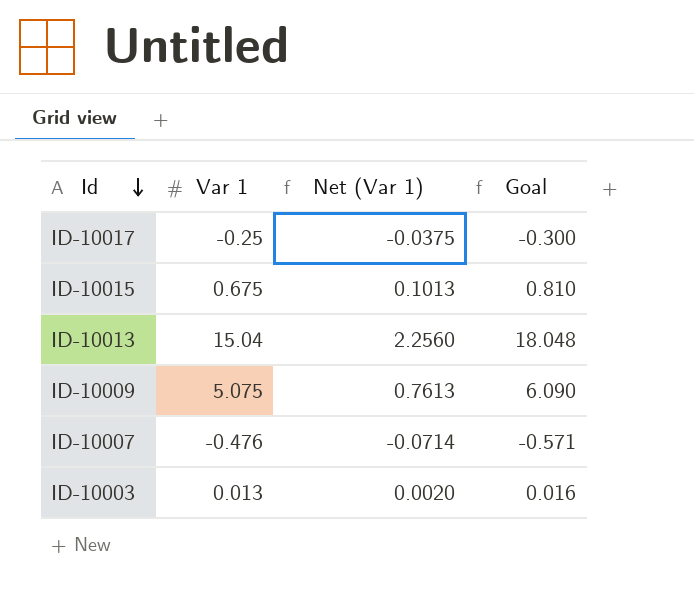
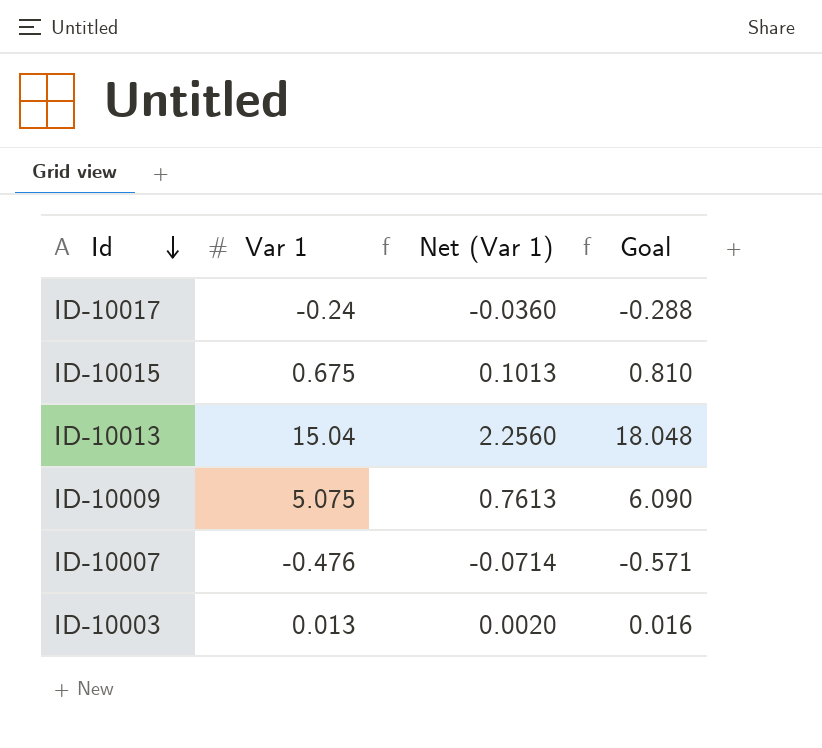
ID-10017 | Var 1: -0.25 -> -0.24
ID-10017 | Net (Var 1): -0.0375 -> -0.0360
ID-10017 | Goal: -0.300 -> -0.288

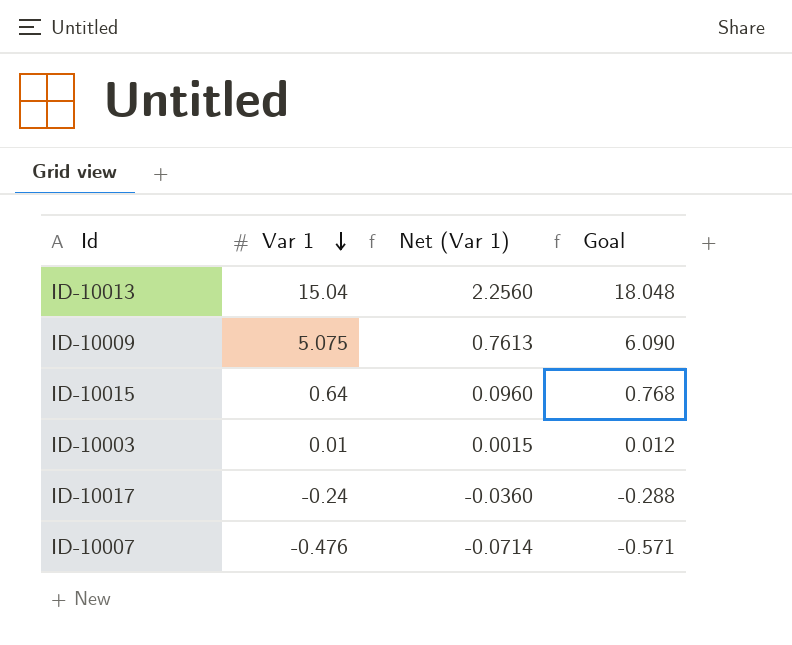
row order: Id descending -> Var 1 descending
ID-10015 | Var 1: 0.675 -> 0.64
ID-10015 | Net (Var 1): 0.1013 -> 0.0960
ID-10015 | Goal: 0.810 -> 0.768
ID-10003 | Var 1: 0.013 -> 0.01
ID-10003 | Net (Var 1): 0.0020 -> 0.0015
ID-10003 | Goal: 0.016 -> 0.012

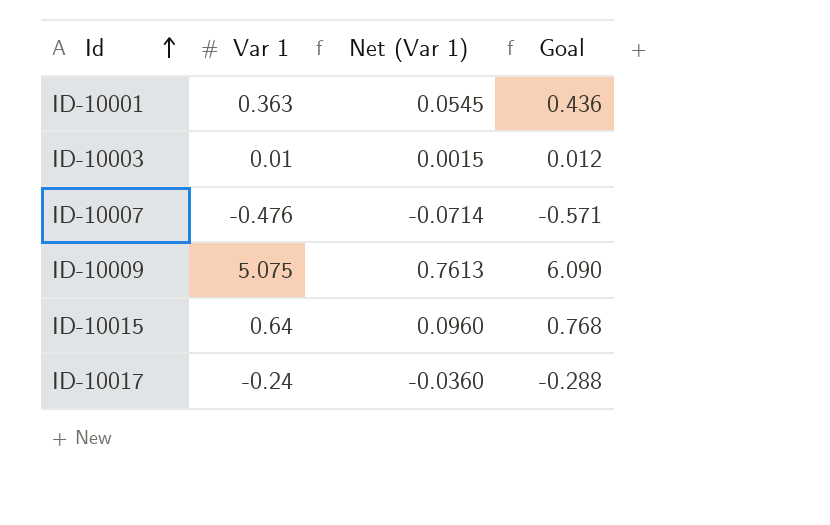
row order: Var 1 descending -> Id ascending
row ID-10013: 15.04 | 2.2560 | 18.048 -> none
row ID-10001: none -> 0.363 | 0.0545 | 0.436

